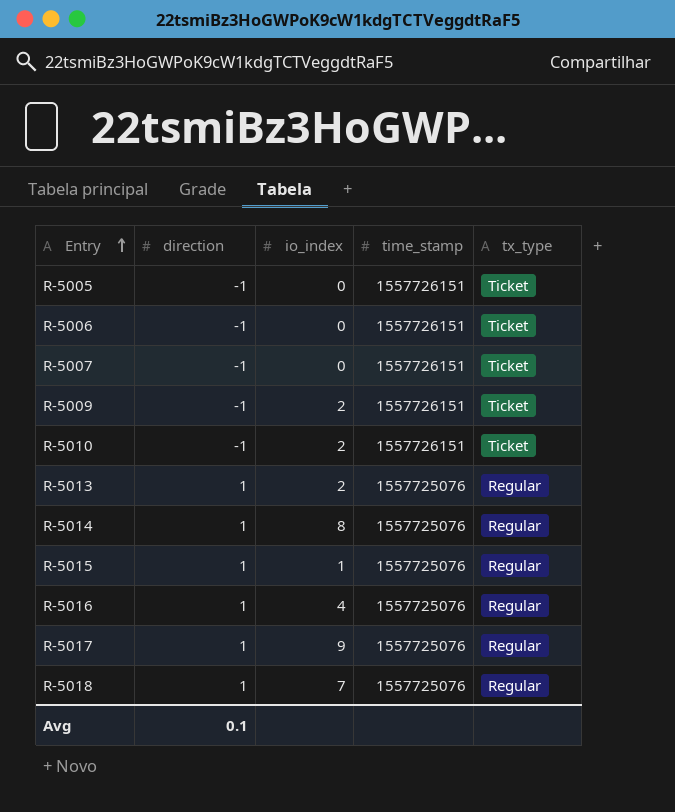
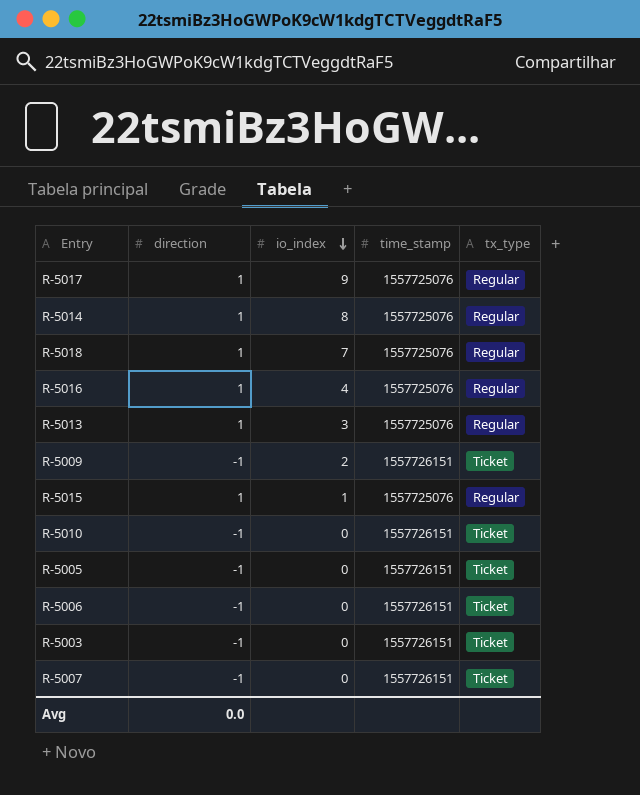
row order: Entry ascending -> io_index descending
R-5013 | io_index: 2 -> 3
R-5010 | io_index: 2 -> 0
row R-5003: none -> -1 | 0 | 1557726151 | Ticket
Avg | direction: 0.1 -> 0.0

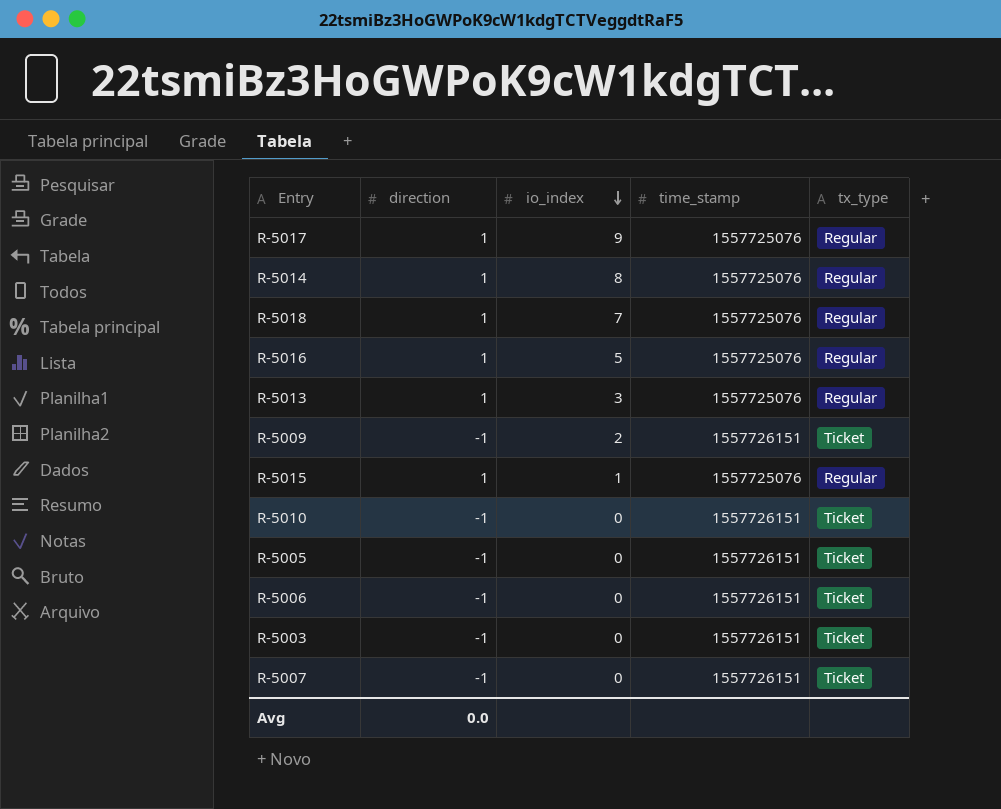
R-5016 | io_index: 4 -> 5

